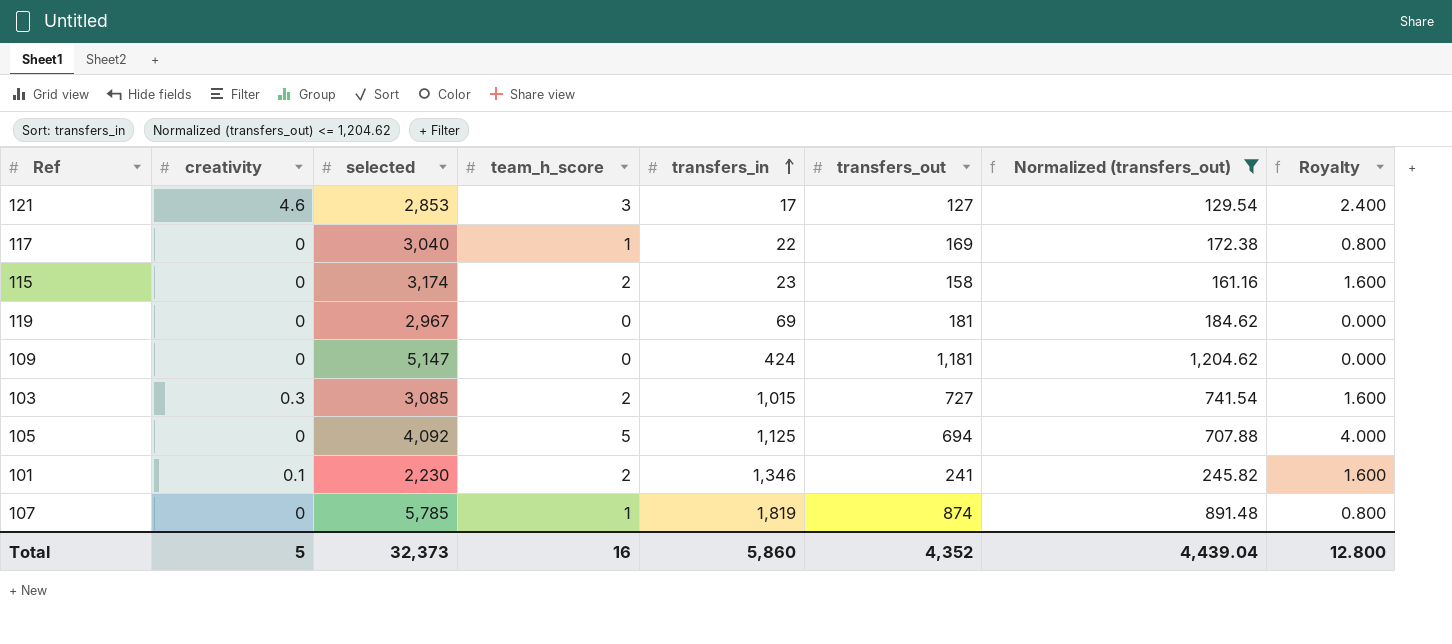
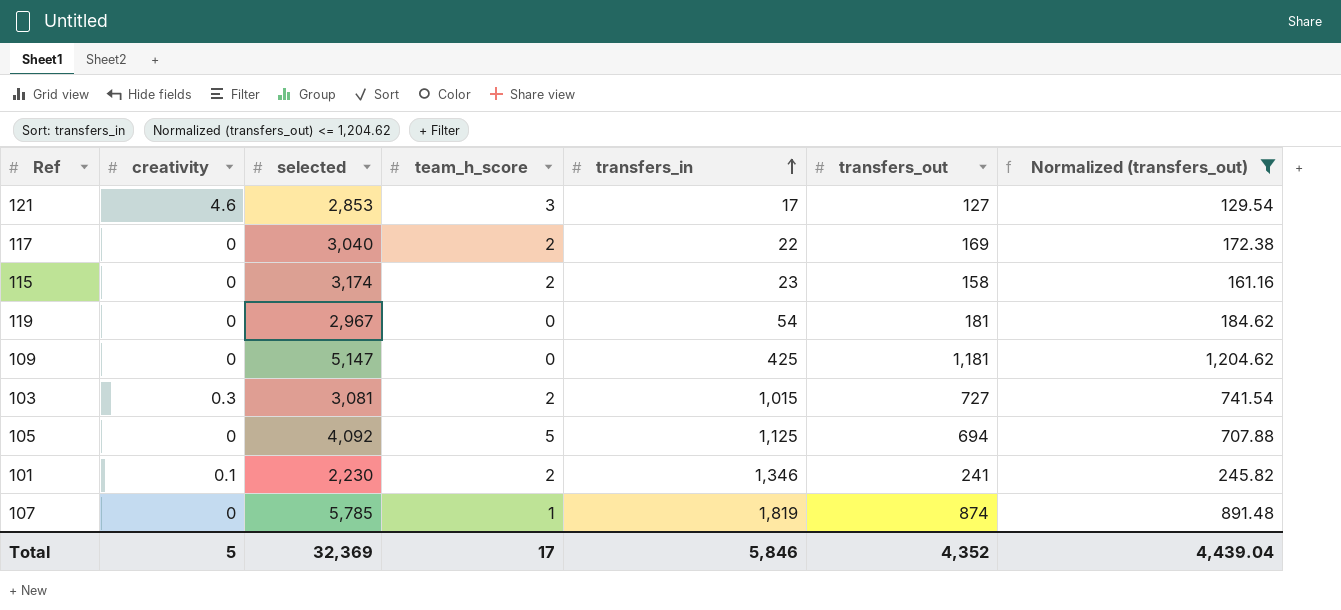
column Royalty | formula: [team_h_score] * 0.8 -> none
117 | team_h_score: 1 -> 2
119 | transfers_in: 69 -> 54
109 | transfers_in: 424 -> 425
103 | selected: 3,085 -> 3,081
Total | selected: 32,373 -> 32,369
Total | team_h_score: 16 -> 17
Total | transfers_in: 5,860 -> 5,846

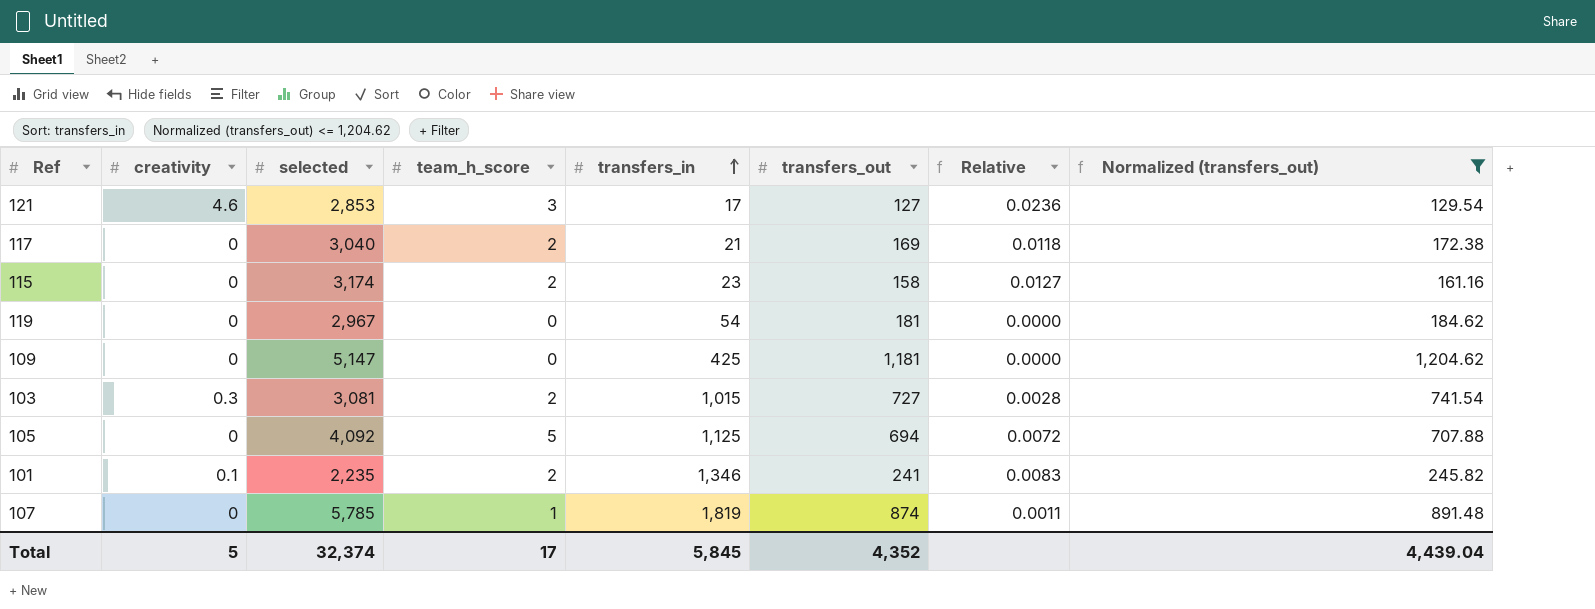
column Relative | formula: none -> [team_h_score] / [transfers_out]
117 | transfers_in: 22 -> 21
101 | selected: 2,230 -> 2,235
Total | selected: 32,369 -> 32,374
Total | transfers_in: 5,846 -> 5,845

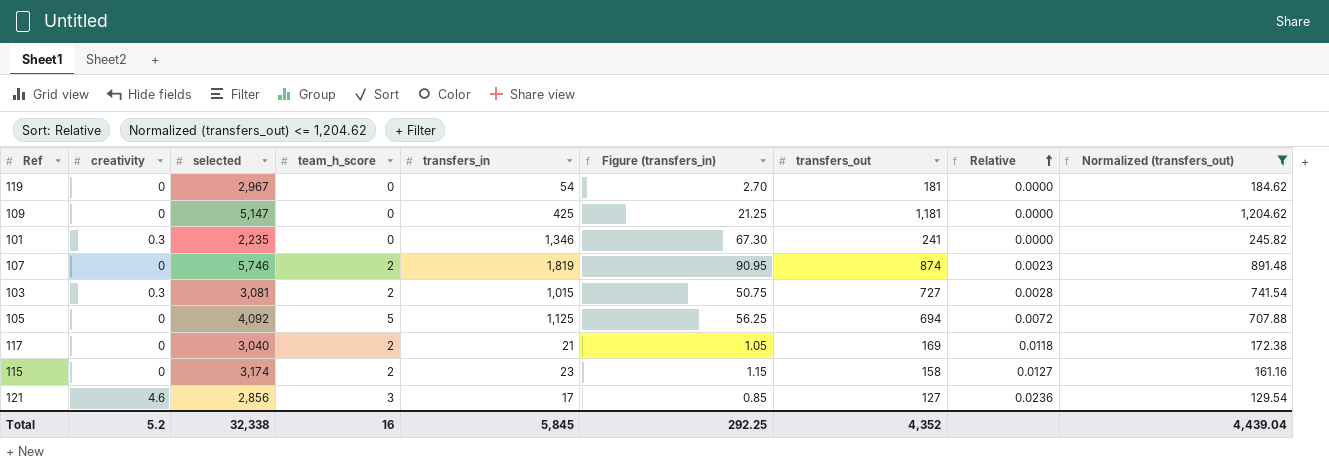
row order: transfers_in ascending -> Relative ascending
column Figure (transfers_in) | formula: none -> [transfers_in] * 0.05
101 | creativity: 0.1 -> 0.3
101 | team_h_score: 2 -> 0
101 | Relative: 0.0083 -> 0.0000
107 | selected: 5,785 -> 5,746
107 | team_h_score: 1 -> 2
107 | Relative: 0.0011 -> 0.0023
121 | selected: 2,853 -> 2,856
Total | creativity: 5 -> 5.2
Total | selected: 32,374 -> 32,338
Total | team_h_score: 17 -> 16

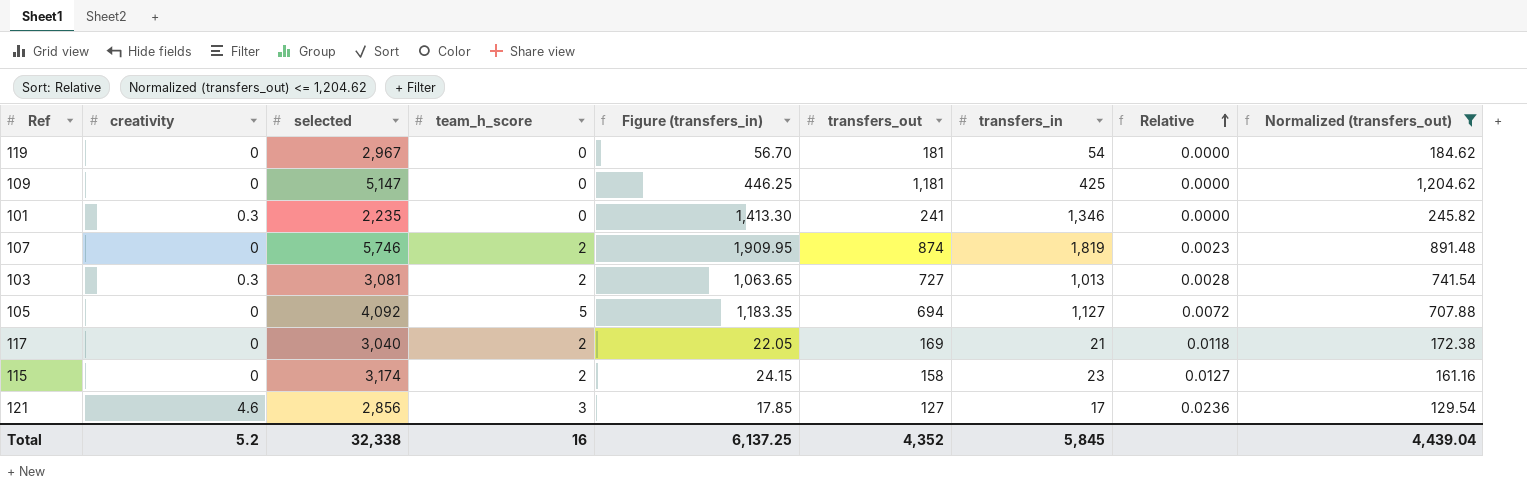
column Figure (transfers_in) | formula: [transfers_in] * 0.05 -> [transfers_in] * 1.05
column transfers_in | position: 5 -> 7
103 | transfers_in: 1,015 -> 1,013
105 | transfers_in: 1,125 -> 1,127
Total | Figure (transfers_in): 292.25 -> 6,137.25

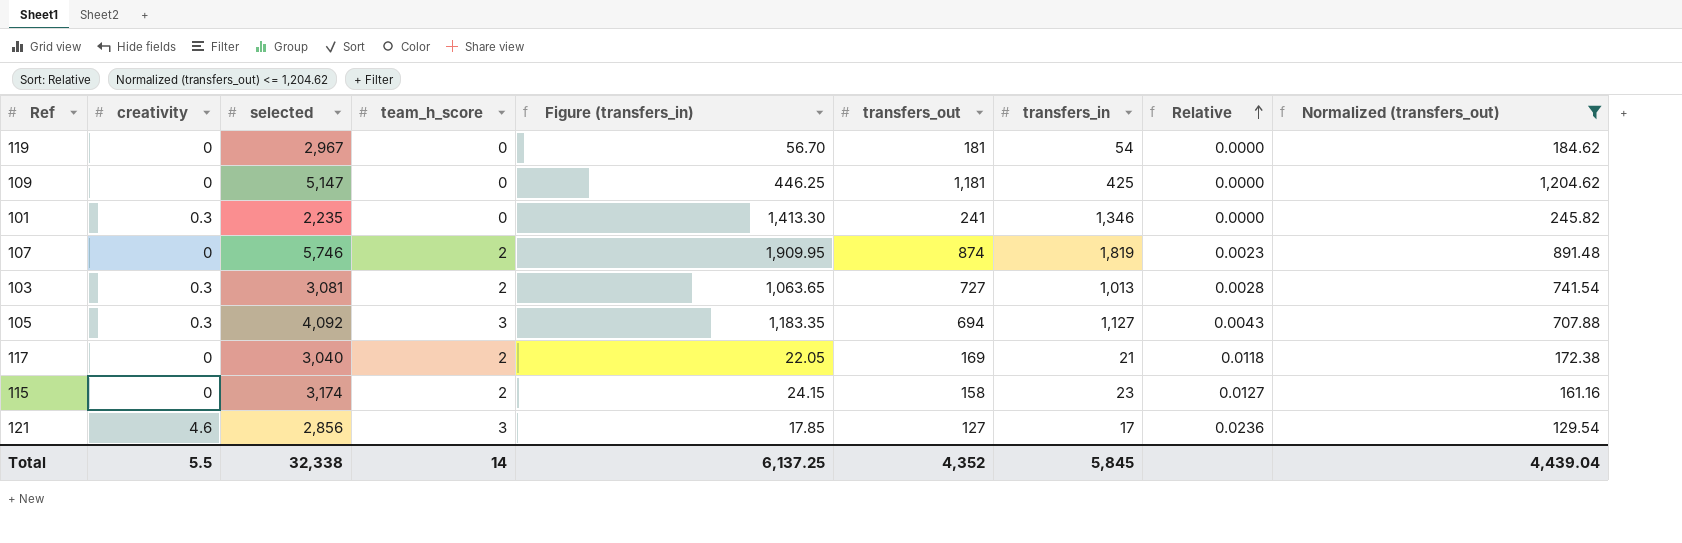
105 | creativity: 0 -> 0.3
105 | team_h_score: 5 -> 3
105 | Relative: 0.0072 -> 0.0043
Total | creativity: 5.2 -> 5.5
Total | team_h_score: 16 -> 14

